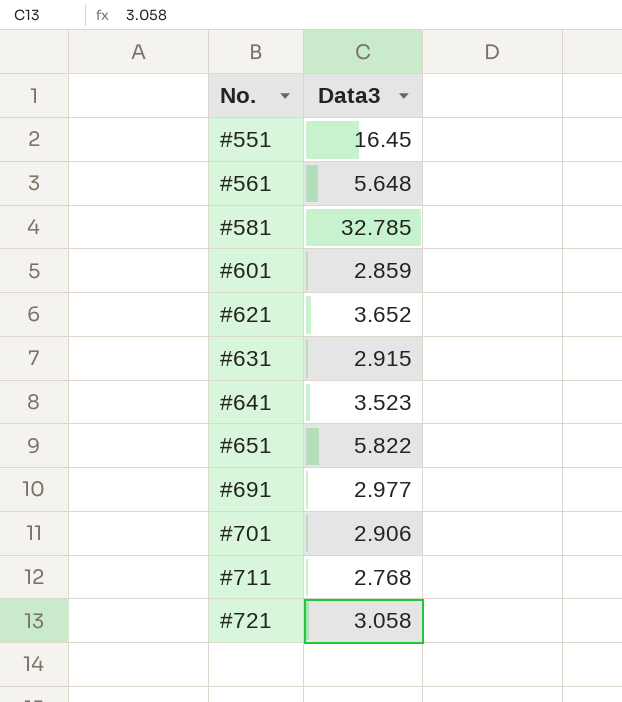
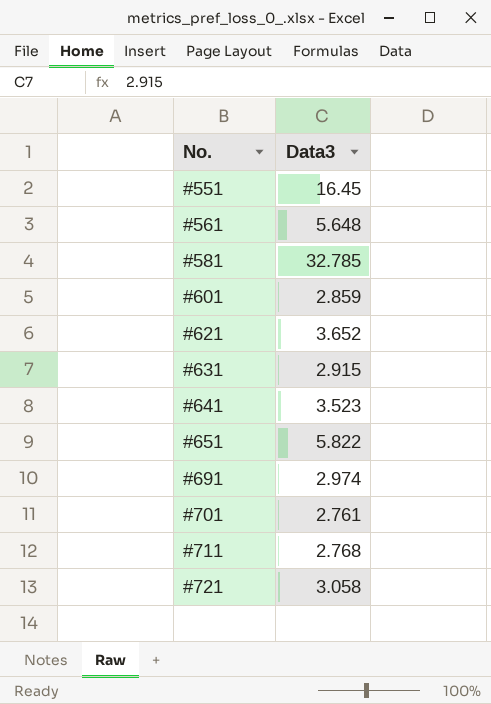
#691 | Data3: 2.977 -> 2.974
#701 | Data3: 2.906 -> 2.761

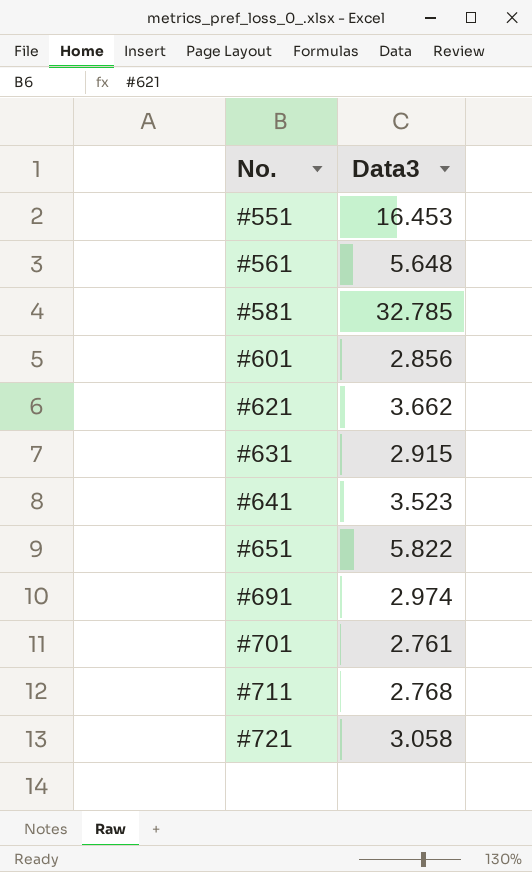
#551 | Data3: 16.45 -> 16.453
#601 | Data3: 2.859 -> 2.856
#621 | Data3: 3.652 -> 3.662

